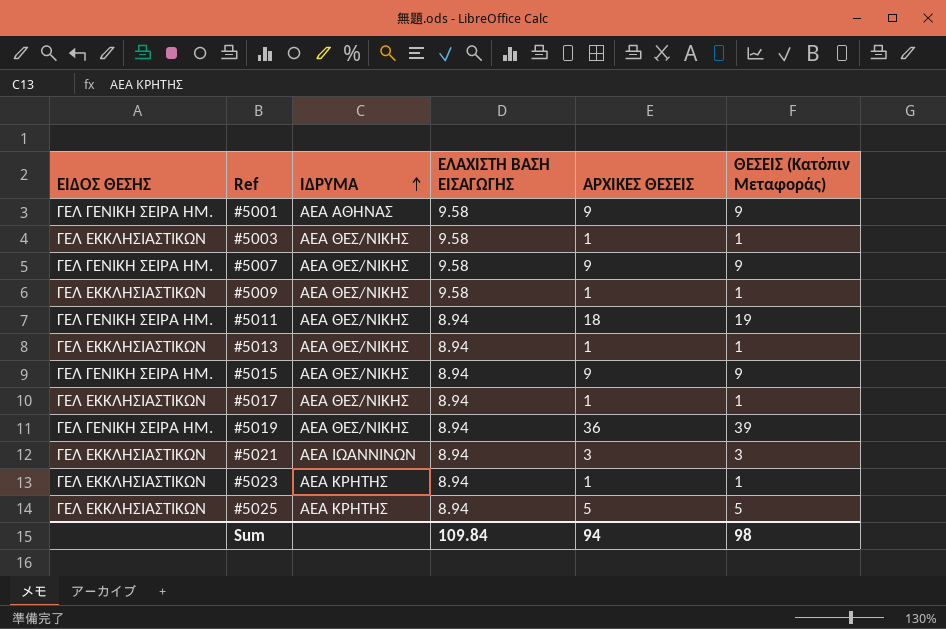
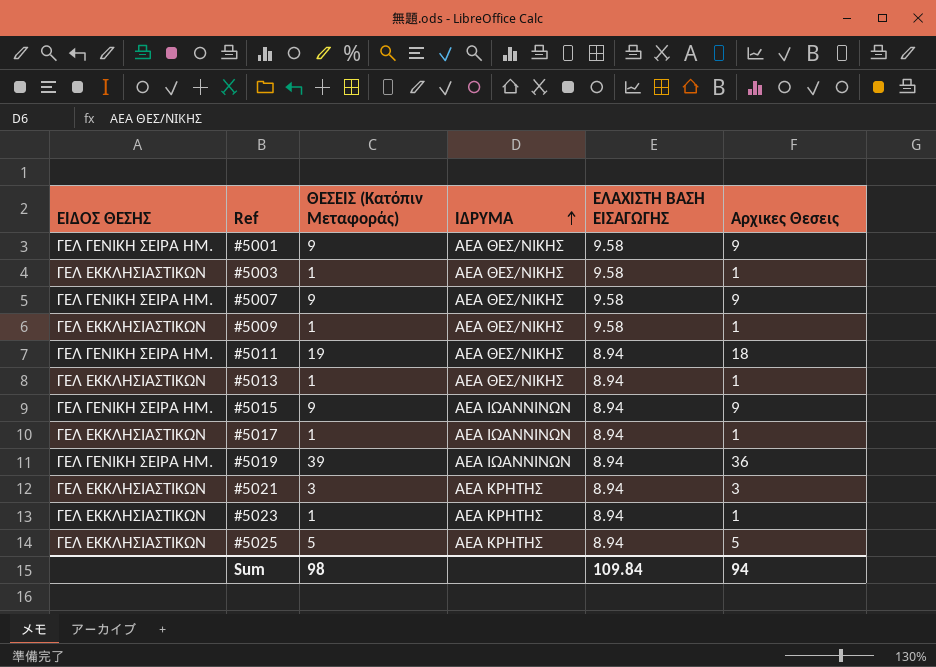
column ΘΕΣΕΙΣ (Κατόπιν Μεταφοράς) | position: 6 -> 3
column name: ΑΡΧΙΚΕΣ ΘΕΣΕΙΣ -> Αρχικες Θεσεις
#5001 | ΙΔΡΥΜΑ: ΑΕΑ ΑΘΗΝΑΣ -> ΑΕΑ ΘΕΣ/ΝΙΚΗΣ
#5015 | ΙΔΡΥΜΑ: ΑΕΑ ΘΕΣ/ΝΙΚΗΣ -> ΑΕΑ ΙΩΑΝΝΙΝΩΝ
#5017 | ΙΔΡΥΜΑ: ΑΕΑ ΘΕΣ/ΝΙΚΗΣ -> ΑΕΑ ΙΩΑΝΝΙΝΩΝ
#5019 | ΙΔΡΥΜΑ: ΑΕΑ ΘΕΣ/ΝΙΚΗΣ -> ΑΕΑ ΙΩΑΝΝΙΝΩΝ
#5021 | ΙΔΡΥΜΑ: ΑΕΑ ΙΩΑΝΝΙΝΩΝ -> ΑΕΑ ΚΡΗΤΗΣ

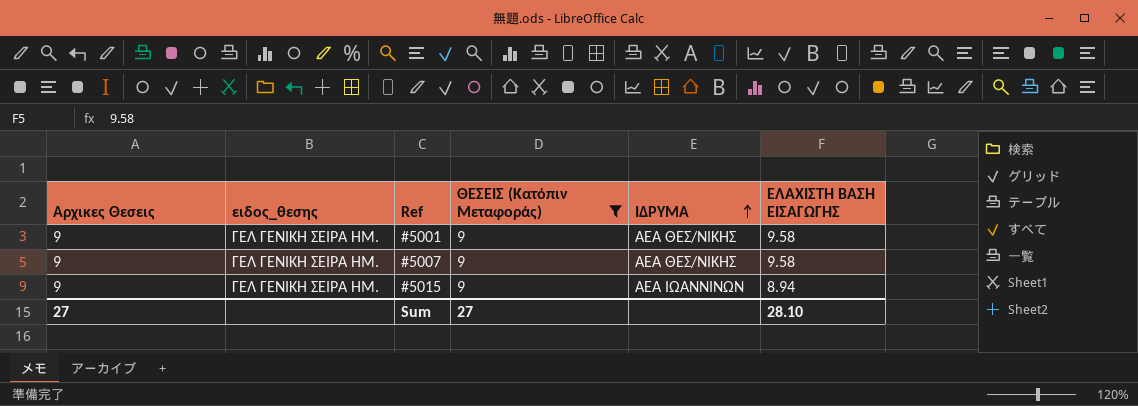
filter: none -> ΘΕΣΕΙΣ (Κατόπιν Μεταφοράς) = 9
column Αρχικες Θεσεις | position: 6 -> 1
column name: ΕΙΔΟΣ ΘΕΣΗΣ -> ειδος_θεσης
Sum | Αρχικες Θεσεις: 94 -> 27
Sum | ΘΕΣΕΙΣ (Κατόπιν Μεταφοράς): 98 -> 27
Sum | ΕΛΑΧΙΣΤΗ ΒΑΣΗ ΕΙΣΑΓΩΓΗΣ: 109.84 -> 28.10

